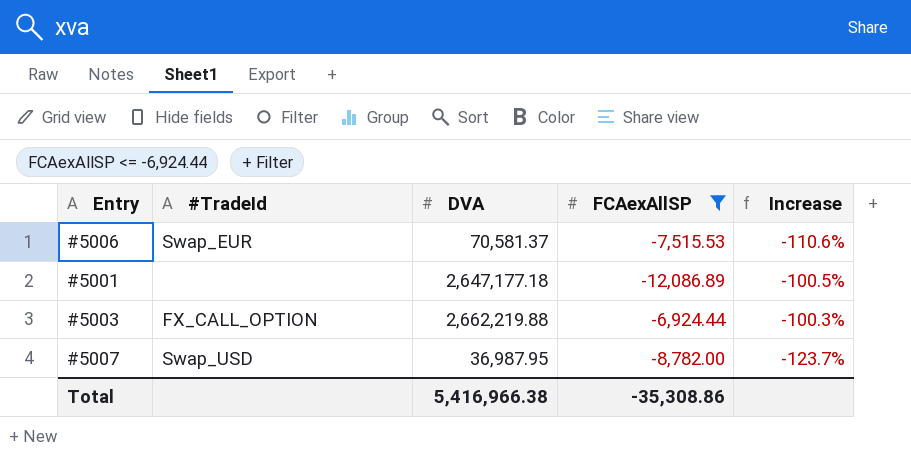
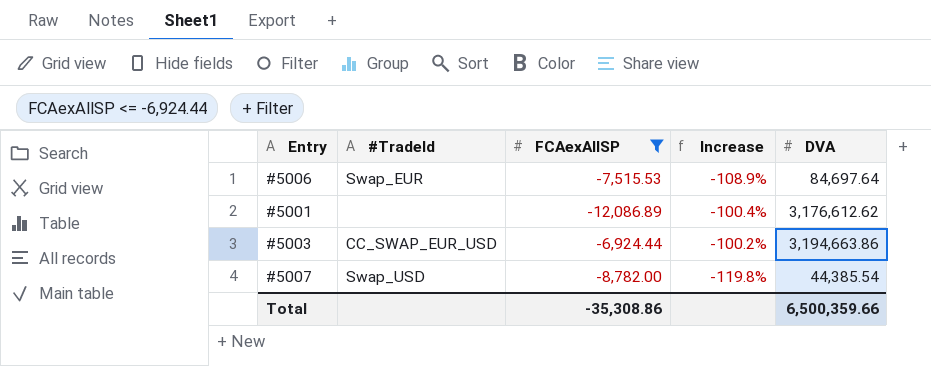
column DVA | position: 3 -> 5
#5006 | Increase: -110.6% -> -108.9%
#5006 | DVA: 70,581.37 -> 84,697.64
#5001 | Increase: -100.5% -> -100.4%
#5001 | DVA: 2,647,177.18 -> 3,176,612.62
#5003 | #TradeId: FX_CALL_OPTION -> CC_SWAP_EUR_USD
#5003 | Increase: -100.3% -> -100.2%
#5003 | DVA: 2,662,219.88 -> 3,194,663.86
#5007 | Increase: -123.7% -> -119.8%
#5007 | DVA: 36,987.95 -> 44,385.54
Total | DVA: 5,416,966.38 -> 6,500,359.66

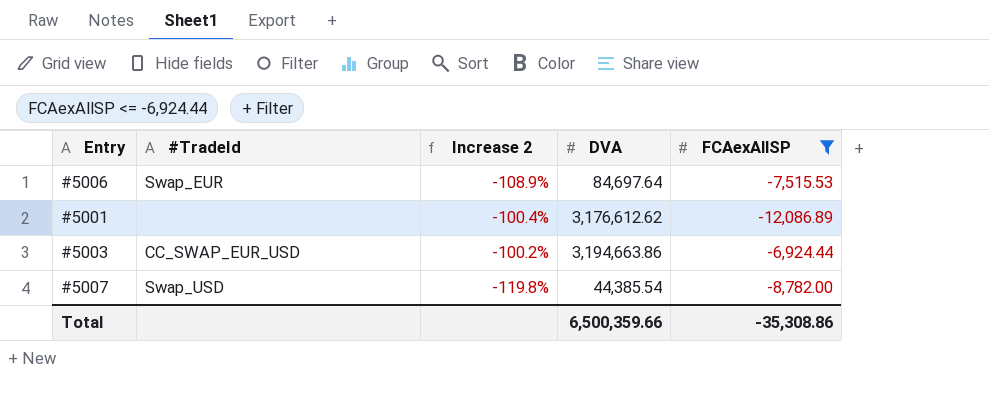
column name: Increase -> Increase 2
column FCAexAllSP | position: 3 -> 5

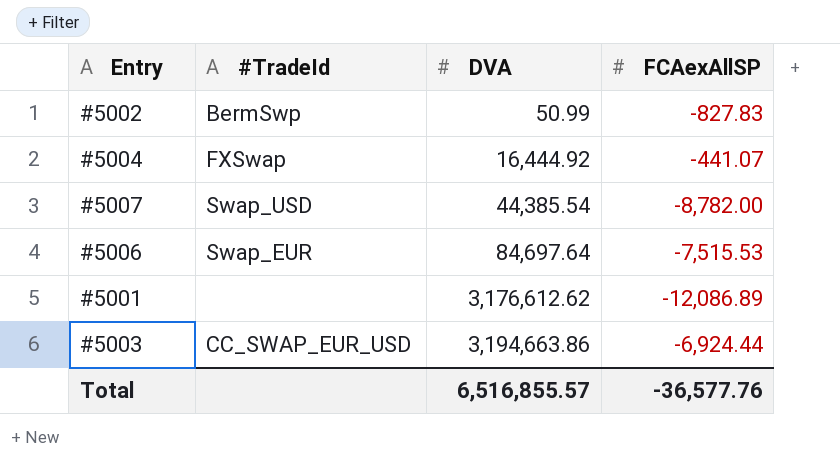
filter: FCAexAllSP <= -6,924.44 -> none
row order: none -> DVA ascending
column Increase 2 | formula: ([FCAexAllSP] - [DVA]) / [DVA] -> none
Total | DVA: 6,500,359.66 -> 6,516,855.57
Total | FCAexAllSP: -35,308.86 -> -36,577.76

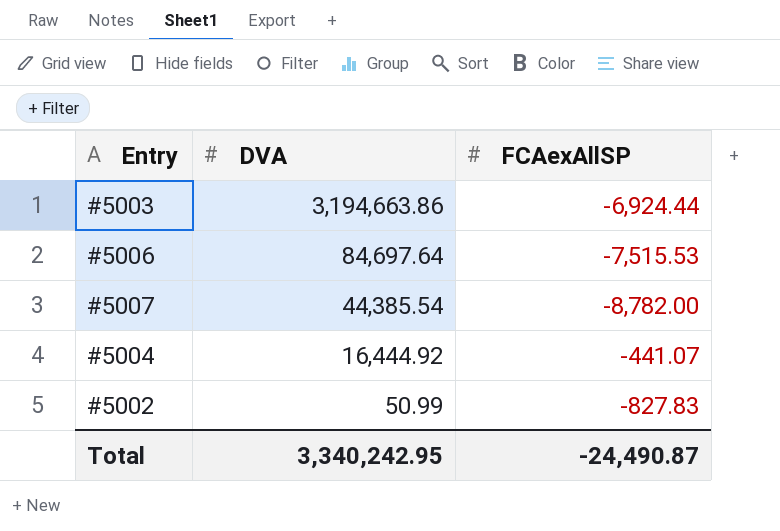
row order: DVA ascending -> DVA descending
column #TradeId | position: 2 -> none
row #5001: none | 3,176,612.62 | -12,086.89 -> none
Total | DVA: 6,516,855.57 -> 3,340,242.95
Total | FCAexAllSP: -36,577.76 -> -24,490.87

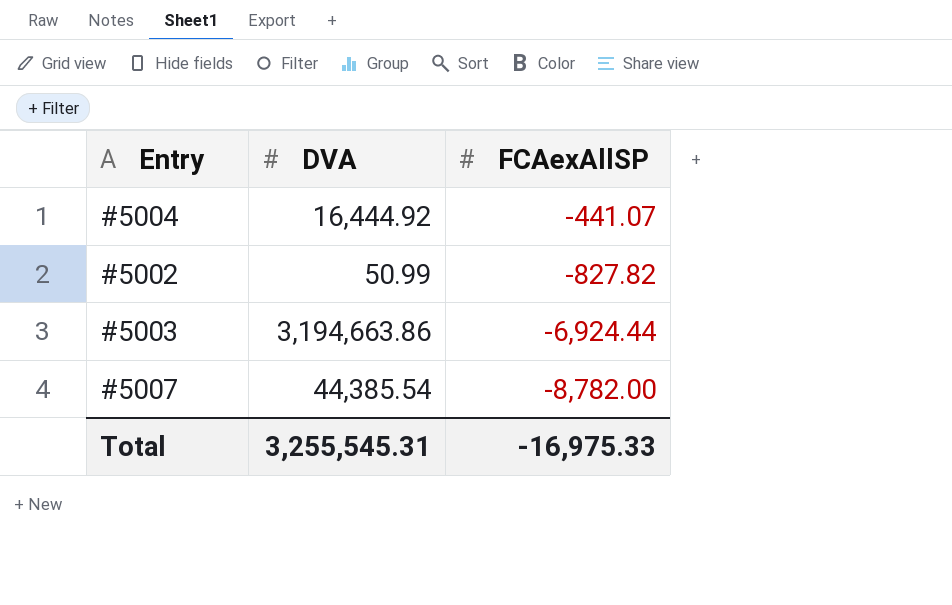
row order: DVA descending -> FCAexAllSP descending
row #5006: 84,697.64 | -7,515.53 -> none
#5002 | FCAexAllSP: -827.83 -> -827.82
Total | DVA: 3,340,242.95 -> 3,255,545.31
Total | FCAexAllSP: -24,490.87 -> -16,975.33

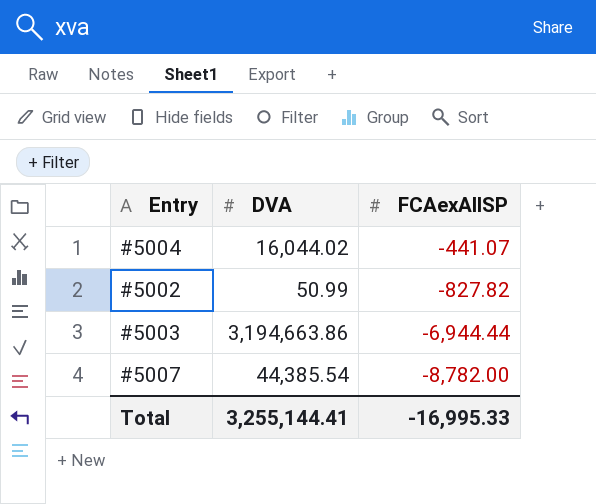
#5004 | DVA: 16,444.92 -> 16,044.02
#5003 | FCAexAllSP: -6,924.44 -> -6,944.44
Total | DVA: 3,255,545.31 -> 3,255,144.41
Total | FCAexAllSP: -16,975.33 -> -16,995.33

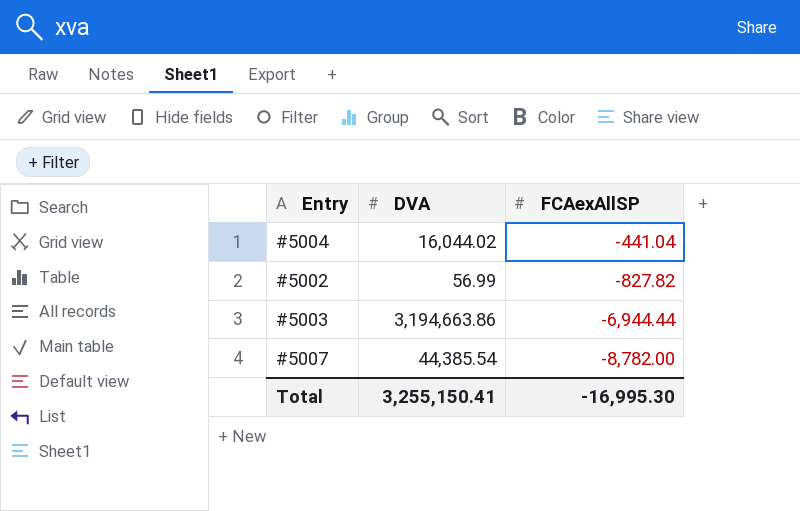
#5004 | FCAexAllSP: -441.07 -> -441.04
#5002 | DVA: 50.99 -> 56.99
Total | DVA: 3,255,144.41 -> 3,255,150.41
Total | FCAexAllSP: -16,995.33 -> -16,995.30

